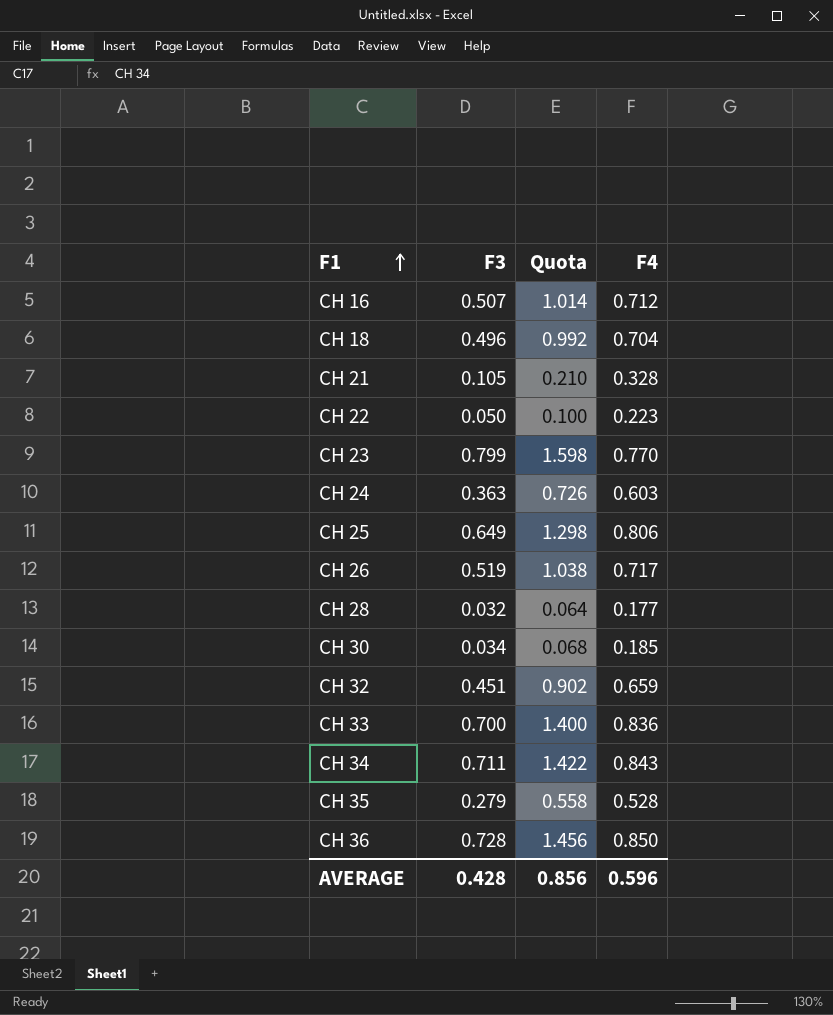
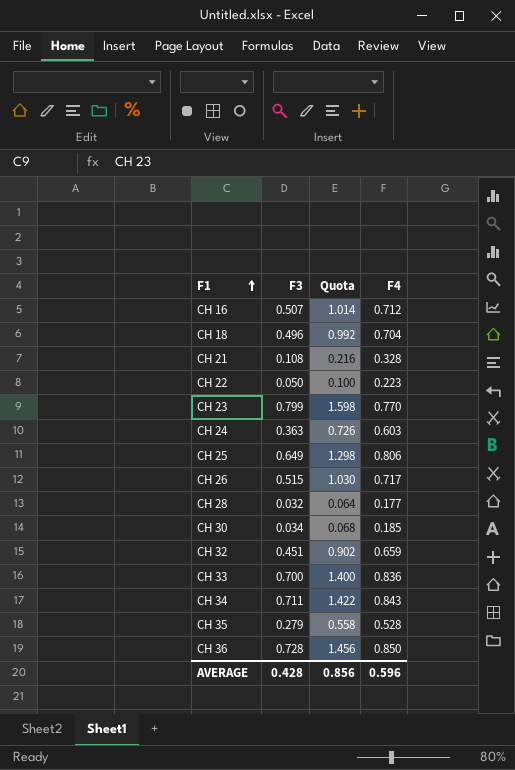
CH 21 | F3: 0.105 -> 0.108
CH 21 | Quota: 0.210 -> 0.216
CH 26 | F3: 0.519 -> 0.515
CH 26 | Quota: 1.038 -> 1.030

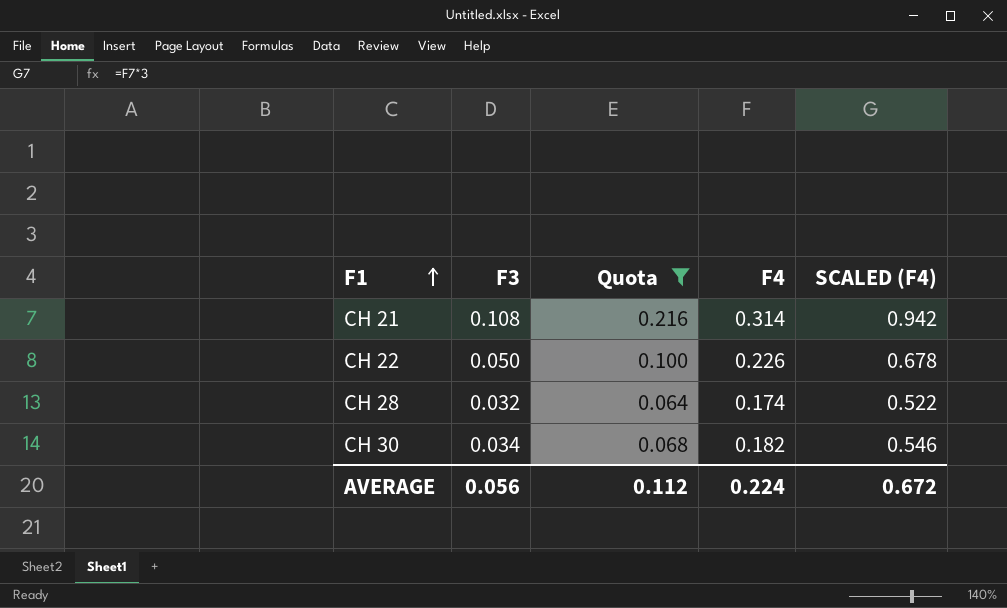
filter: none -> Quota <= 0.216
column SCALED (F4) | formula: none -> [F4] * 3
CH 21 | F4: 0.328 -> 0.314
CH 22 | F4: 0.223 -> 0.226
CH 28 | F4: 0.177 -> 0.174
CH 30 | F4: 0.185 -> 0.182
AVERAGE | F3: 0.428 -> 0.056
AVERAGE | Quota: 0.856 -> 0.112
AVERAGE | F4: 0.596 -> 0.224

